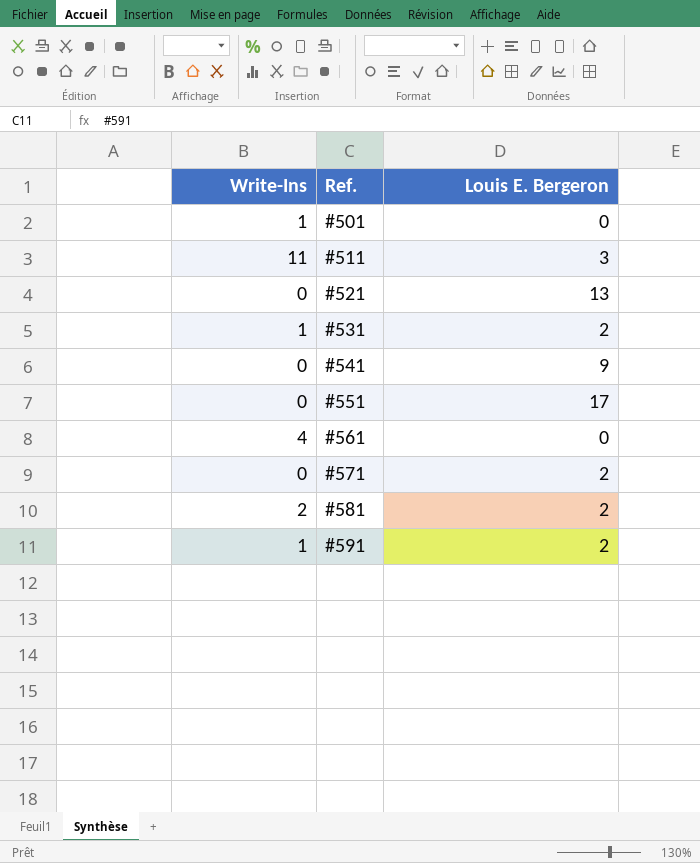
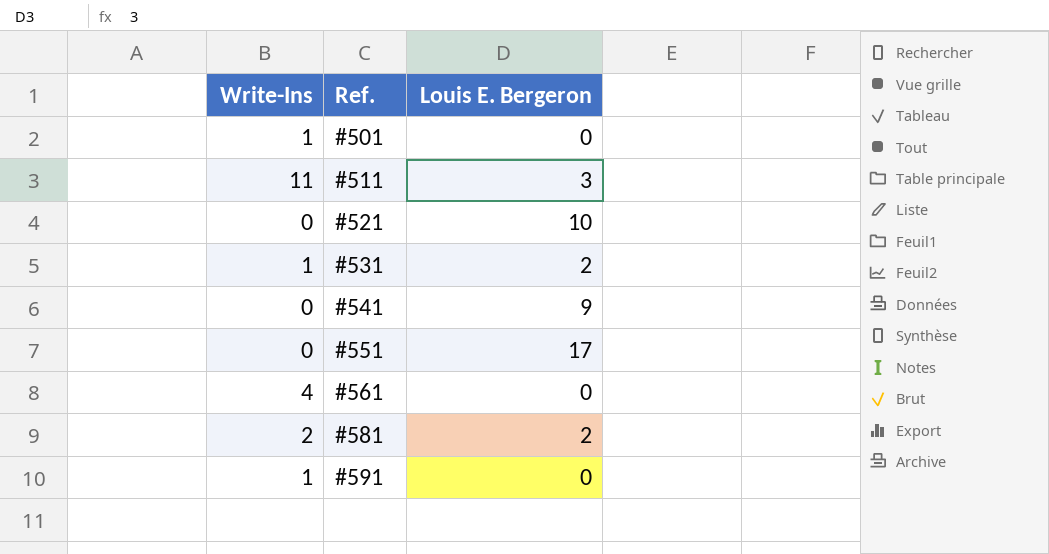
row #571: 0 | 2 -> none
#521 | Louis E. Bergeron: 13 -> 10
#591 | Louis E. Bergeron: 2 -> 0

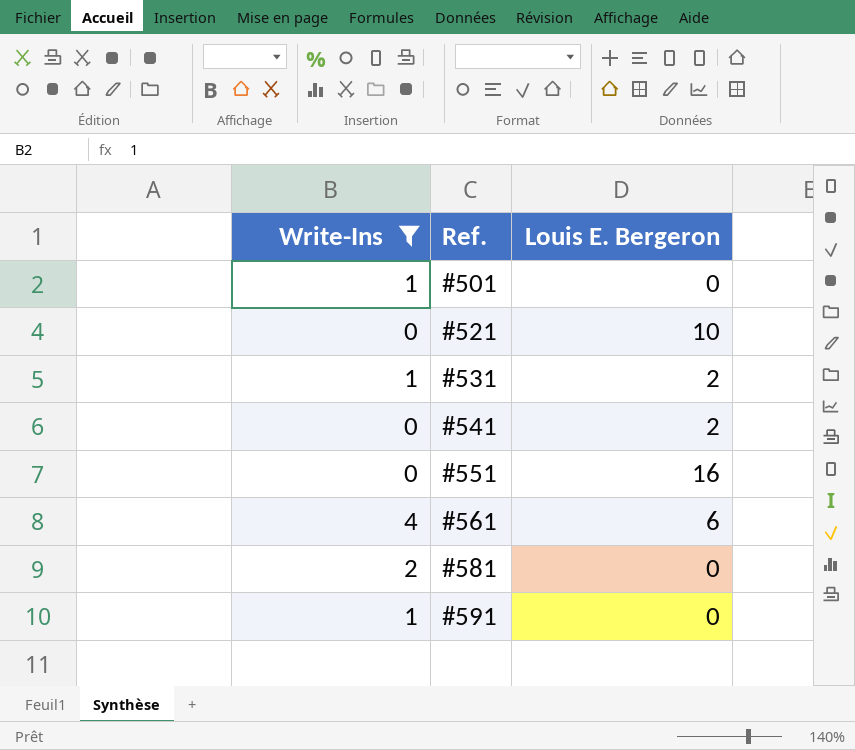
filter: none -> Write-Ins != 11
#541 | Louis E. Bergeron: 9 -> 2
#551 | Louis E. Bergeron: 17 -> 16
#561 | Louis E. Bergeron: 0 -> 6
#581 | Louis E. Bergeron: 2 -> 0

